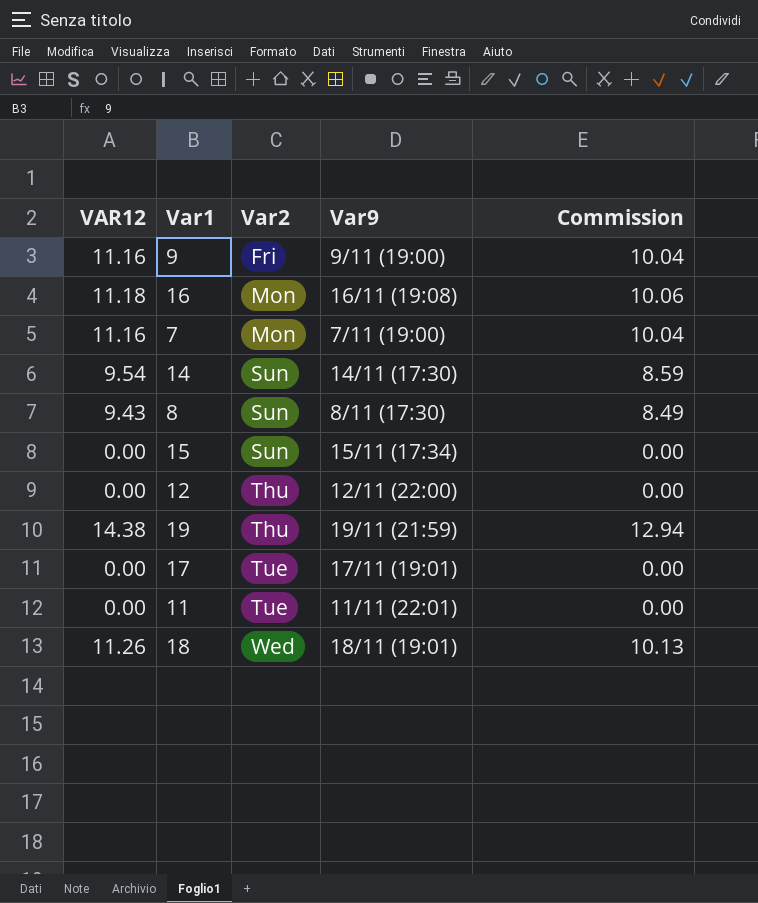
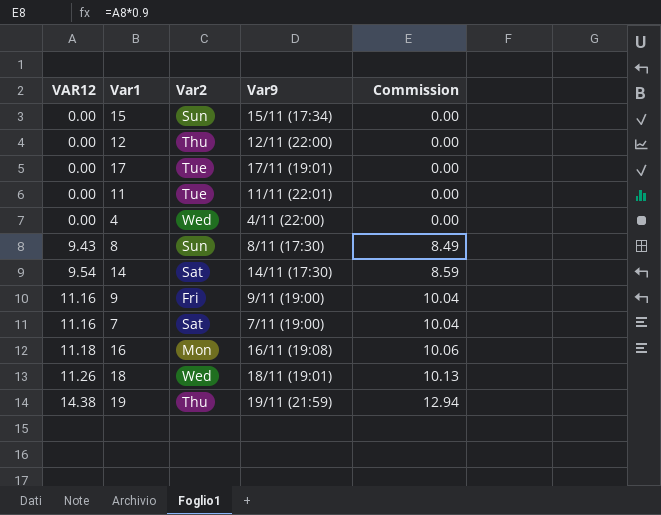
row order: Var2 ascending -> VAR12 ascending
row 4: none -> 0.00 | Wed | 4/11 (22:00) | 0.00
14 | Var2: Sun -> Sat
7 | Var2: Mon -> Sat

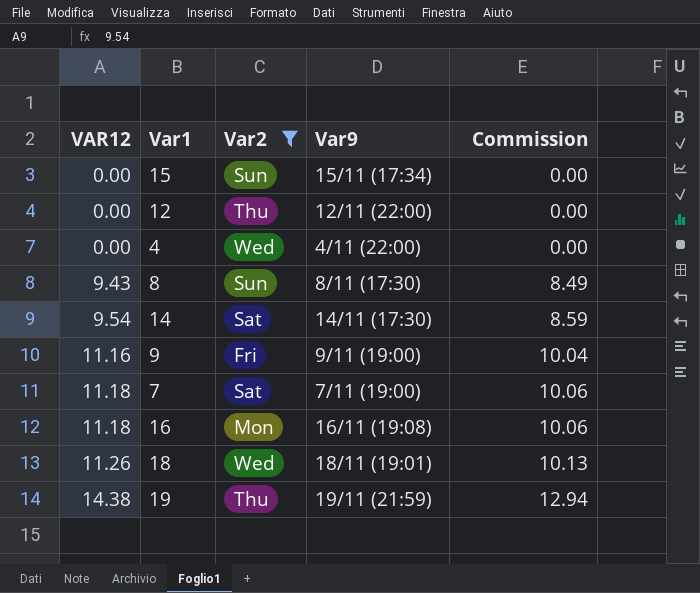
filter: none -> Var2 != Tue
7 | VAR12: 11.16 -> 11.18
7 | Commission: 10.04 -> 10.06

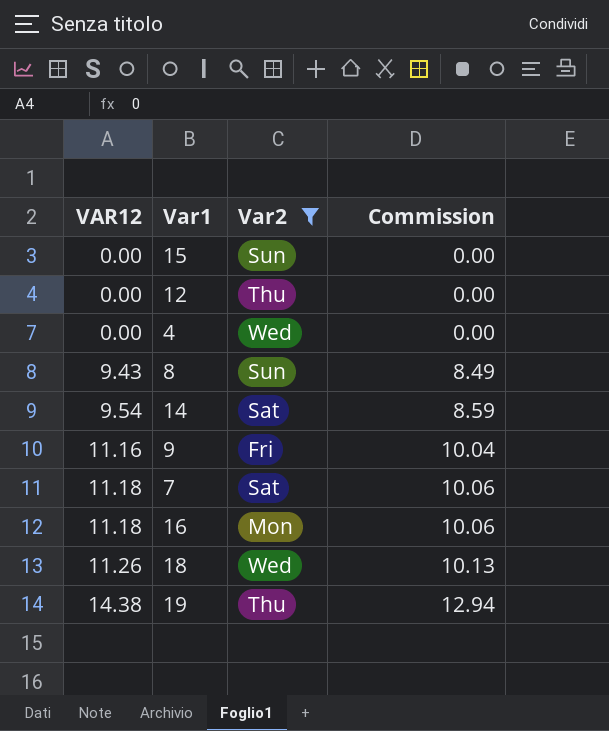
column Var9 | position: 4 -> none

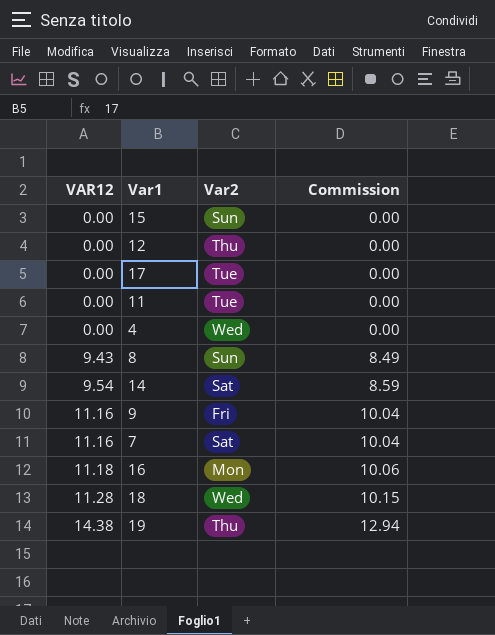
filter: Var2 != Tue -> none
7 | VAR12: 11.18 -> 11.16
7 | Commission: 10.06 -> 10.04
18 | VAR12: 11.26 -> 11.28
18 | Commission: 10.13 -> 10.15

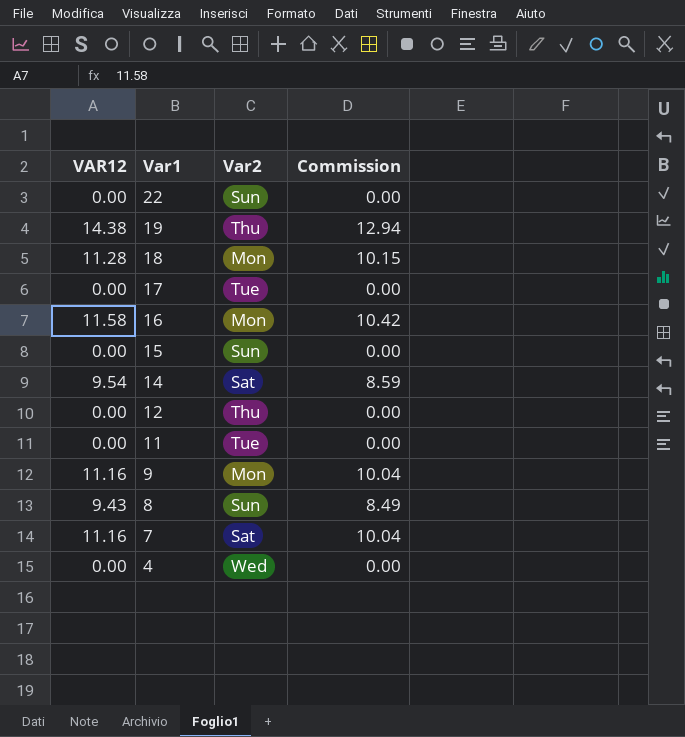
row order: VAR12 ascending -> Var1 descending
row 22: none -> 0.00 | Sun | 0.00
18 | Var2: Wed -> Mon
16 | VAR12: 11.18 -> 11.58
16 | Commission: 10.06 -> 10.42
9 | Var2: Fri -> Mon

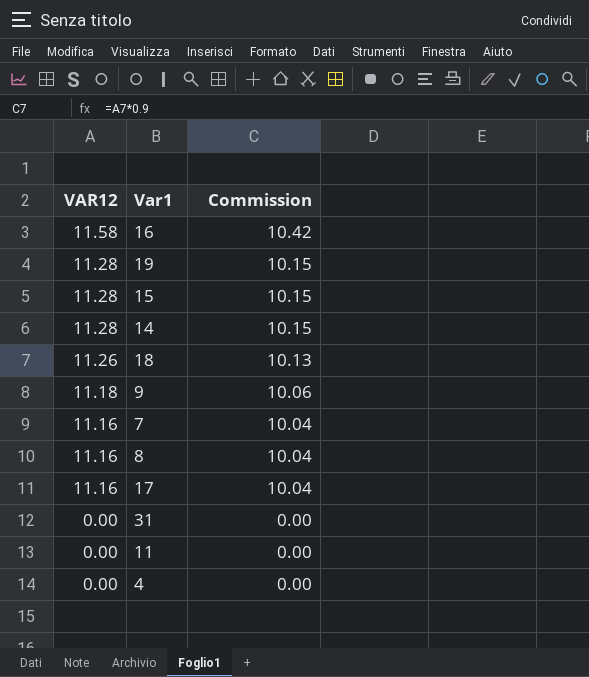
row order: Var1 descending -> VAR12 descending
column Var2 | position: 3 -> none
row 22: 0.00 | Sun | 0.00 -> none
row 12: 0.00 | Thu | 0.00 -> none
19 | VAR12: 14.38 -> 11.28
19 | Commission: 12.94 -> 10.15
15 | VAR12: 0.00 -> 11.28
15 | Commission: 0.00 -> 10.15
14 | VAR12: 9.54 -> 11.28
14 | Commission: 8.59 -> 10.15
18 | VAR12: 11.28 -> 11.26
18 | Commission: 10.15 -> 10.13
9 | VAR12: 11.16 -> 11.18
9 | Commission: 10.04 -> 10.06
8 | VAR12: 9.43 -> 11.16
8 | Commission: 8.49 -> 10.04
17 | VAR12: 0.00 -> 11.16
17 | Commission: 0.00 -> 10.04
row 31: none -> 0.00 | 0.00

